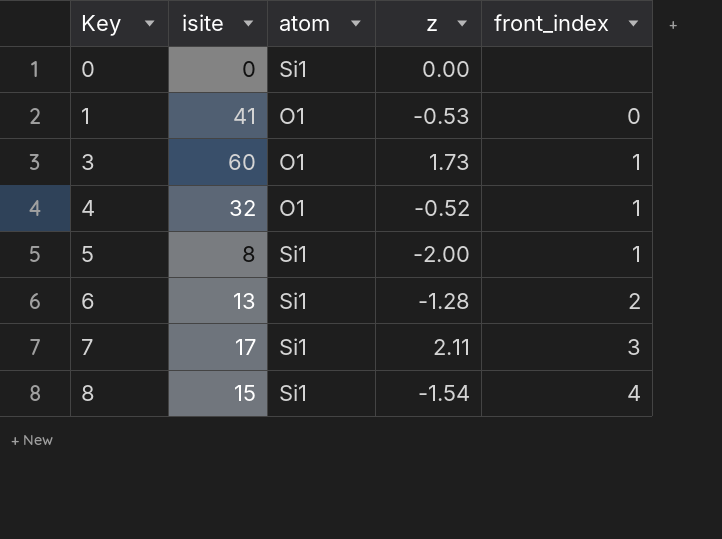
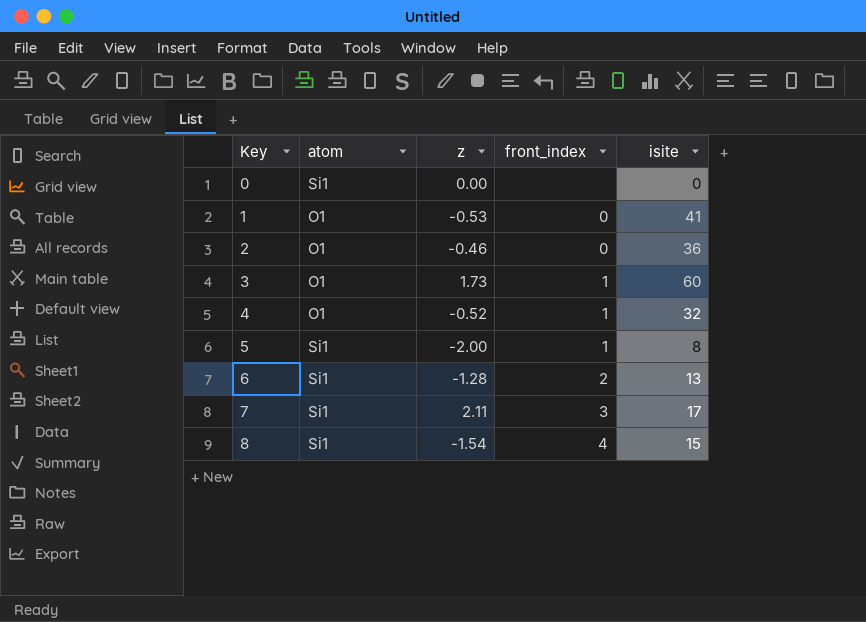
column isite | position: 2 -> 5
row 2: none -> O1 | -0.46 | 0 | 36

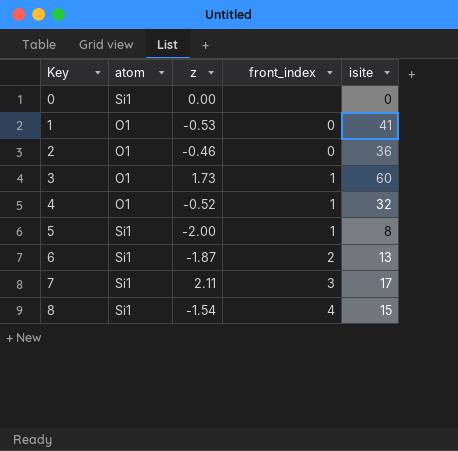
6 | z: -1.28 -> -1.87

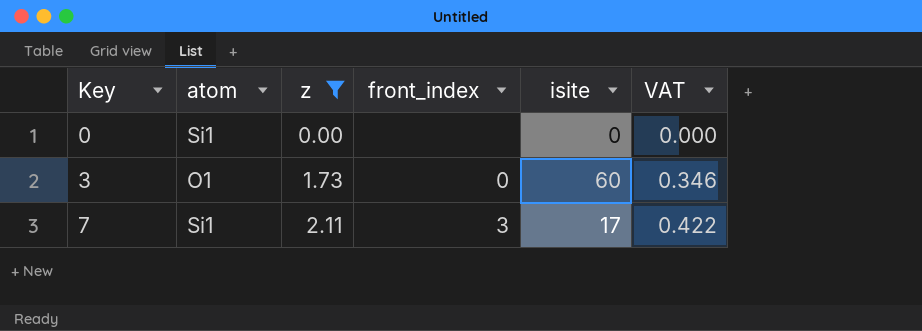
filter: none -> z >= 0.00
column VAT | formula: none -> [z] * 0.2
3 | front_index: 1 -> 0

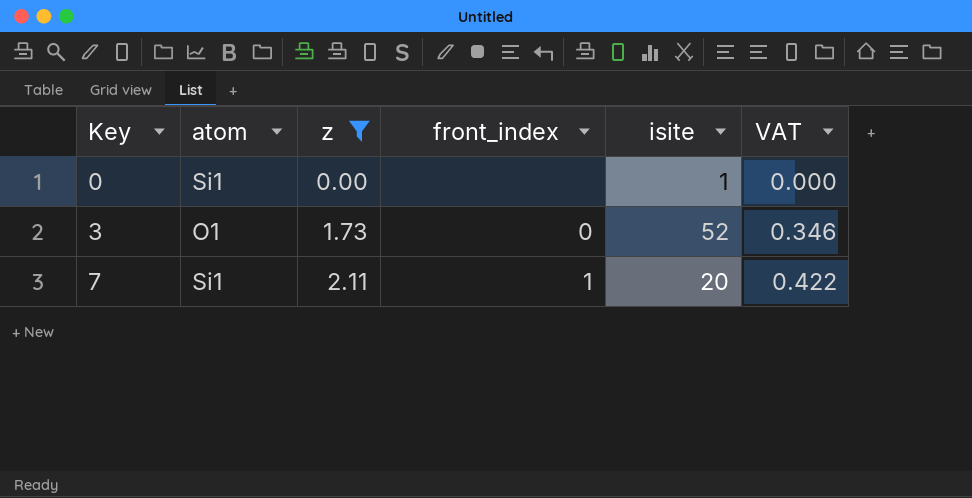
0 | isite: 0 -> 1
3 | isite: 60 -> 52
7 | front_index: 3 -> 1
7 | isite: 17 -> 20

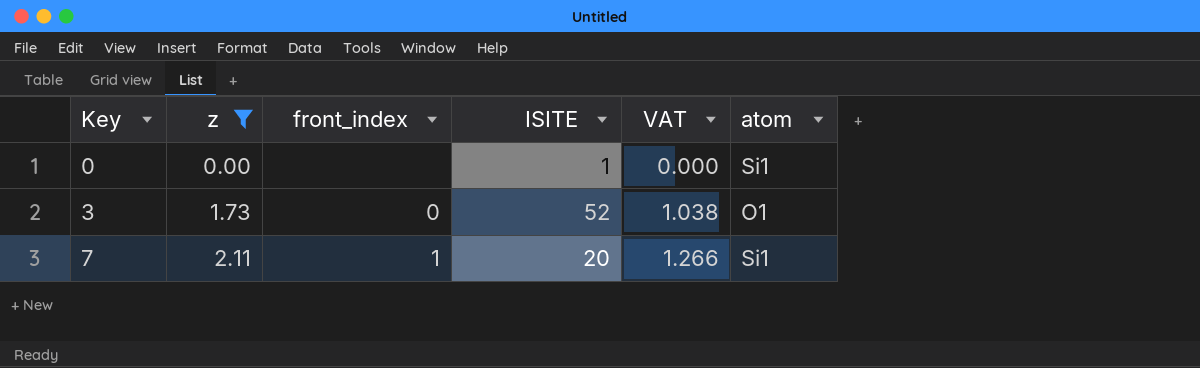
column name: isite -> ISITE
column VAT | formula: [z] * 0.2 -> [z] * 0.6
column atom | position: 2 -> 6

